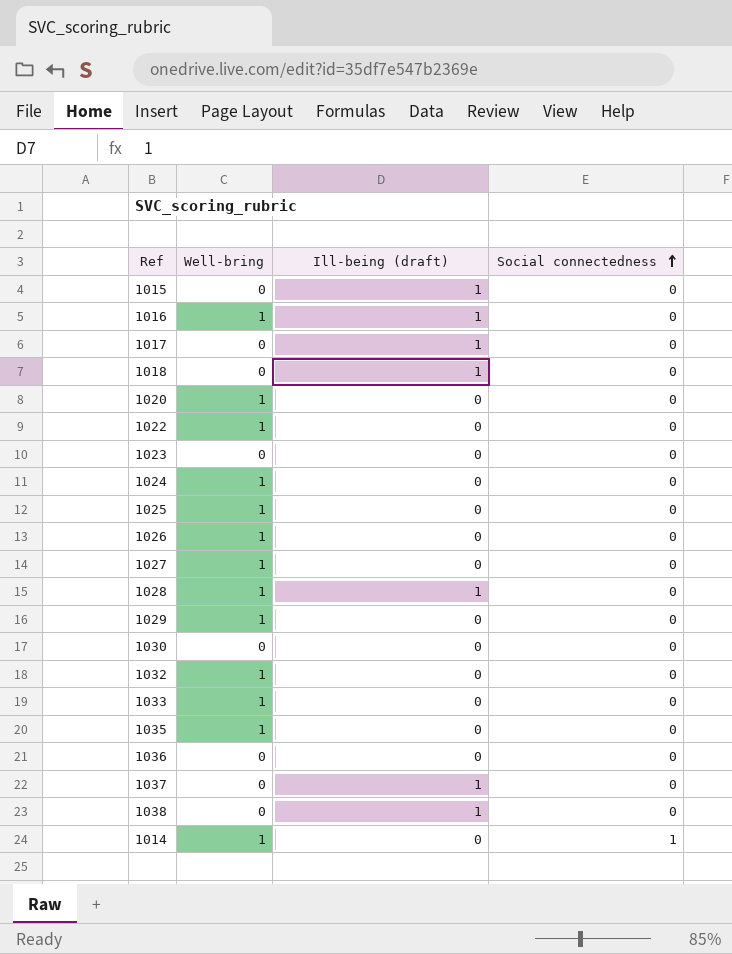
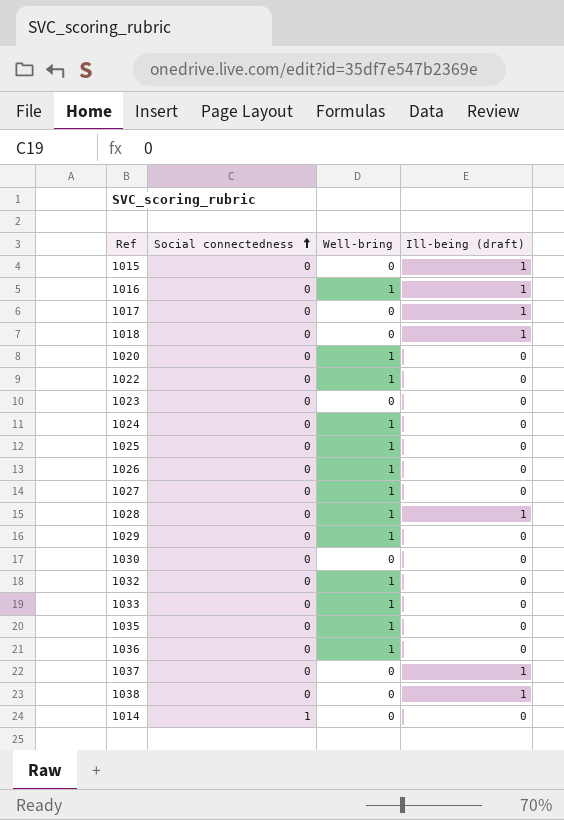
column Social connectedness | position: 4 -> 2
1036 | Well-bring: 0 -> 1
1014 | Well-bring: 1 -> 0

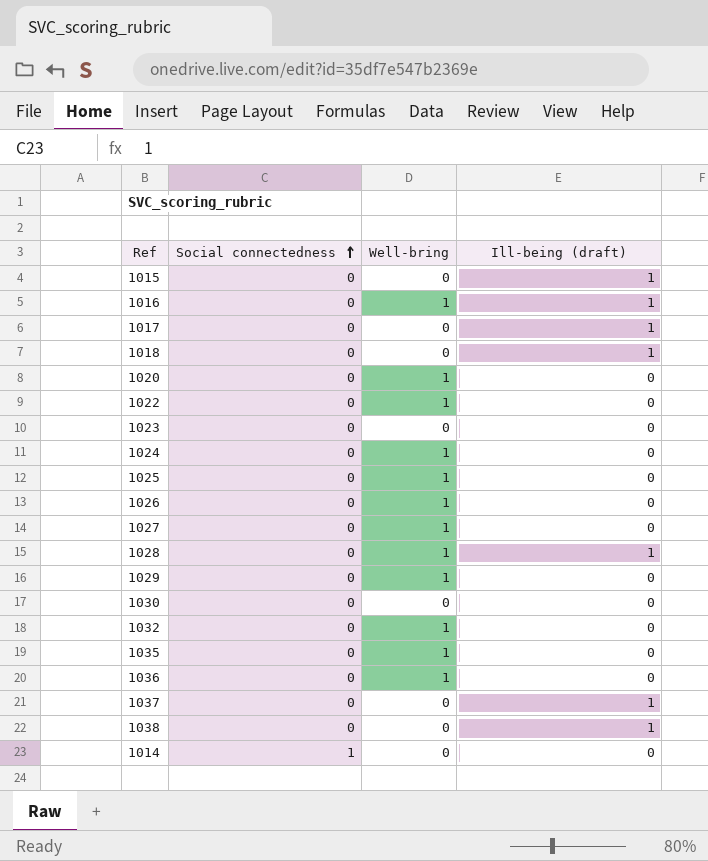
row 1033: 0 | 1 | 0 -> none

